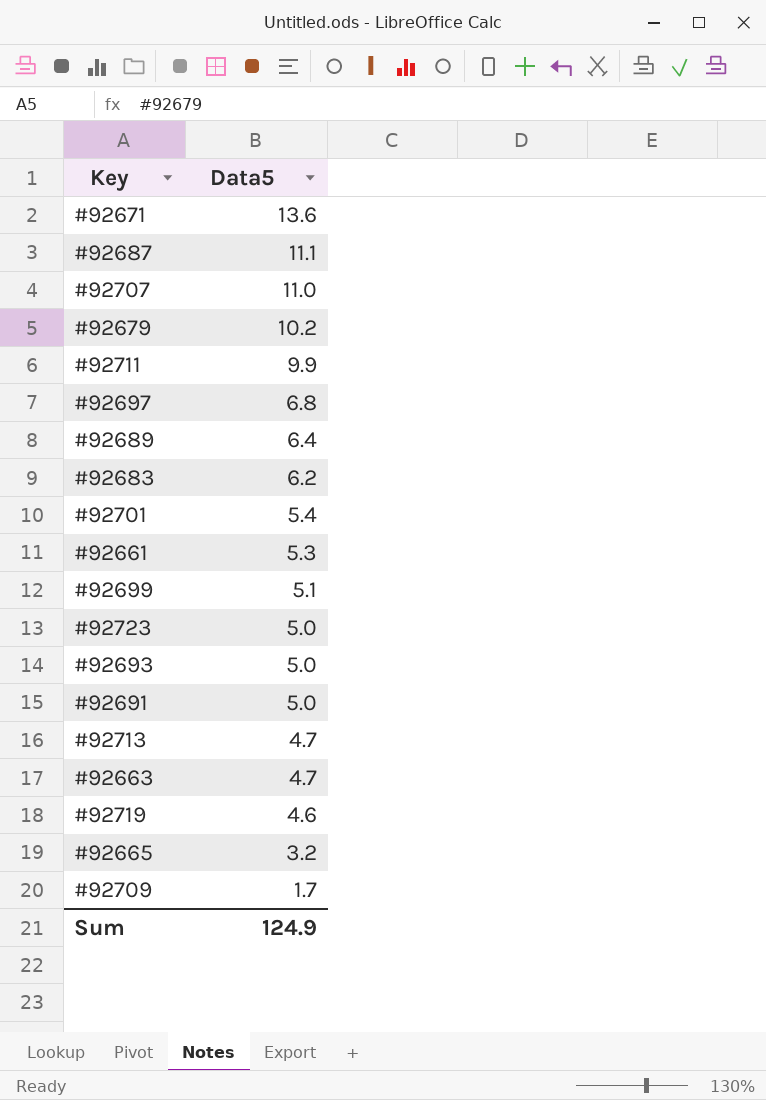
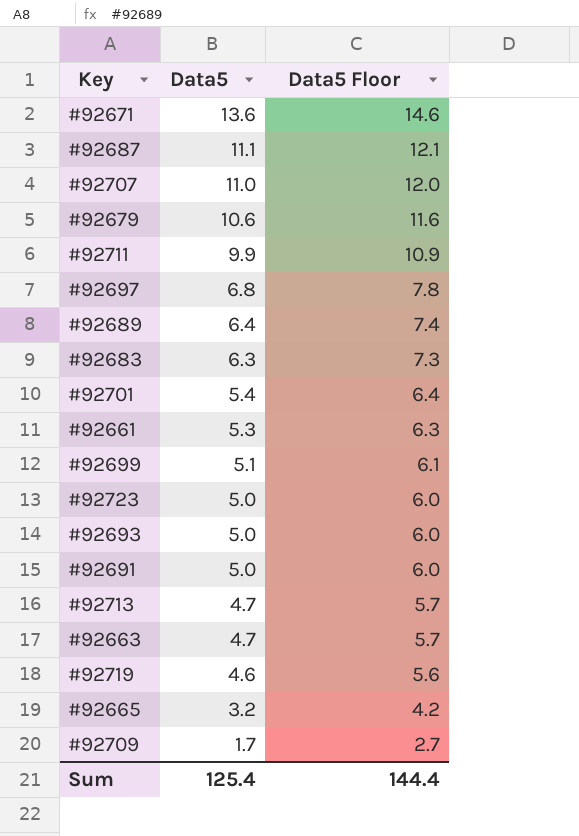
column Data5 Floor | formula: none -> [Data5] + 1
#92679 | Data5: 10.2 -> 10.6
#92683 | Data5: 6.2 -> 6.3
Sum | Data5: 124.9 -> 125.4

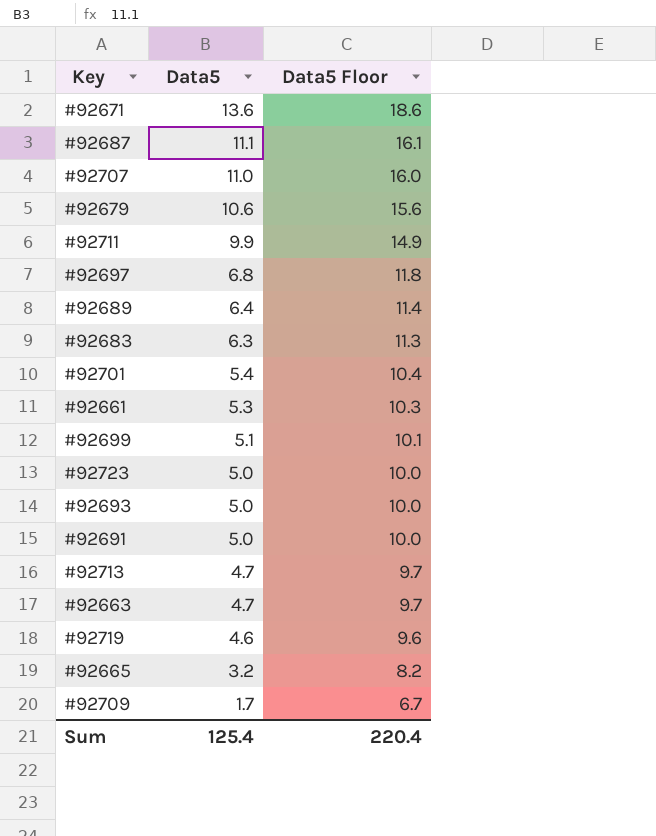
column Data5 Floor | formula: [Data5] + 1 -> [Data5] + 5
Sum | Data5 Floor: 144.4 -> 220.4

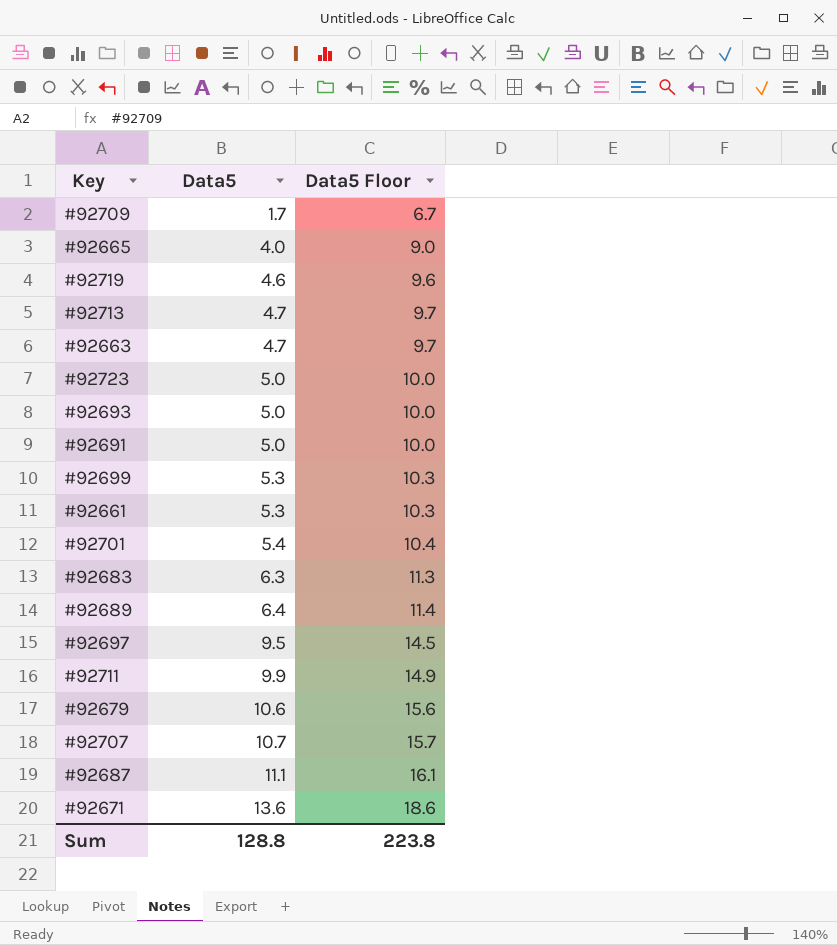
row order: Data5 descending -> Data5 ascending
#92665 | Data5: 3.2 -> 4.0
#92665 | Data5 Floor: 8.2 -> 9.0
#92699 | Data5: 5.1 -> 5.3
#92699 | Data5 Floor: 10.1 -> 10.3
#92697 | Data5: 6.8 -> 9.5
#92697 | Data5 Floor: 11.8 -> 14.5
#92707 | Data5: 11.0 -> 10.7
#92707 | Data5 Floor: 16.0 -> 15.7
Sum | Data5: 125.4 -> 128.8
Sum | Data5 Floor: 220.4 -> 223.8

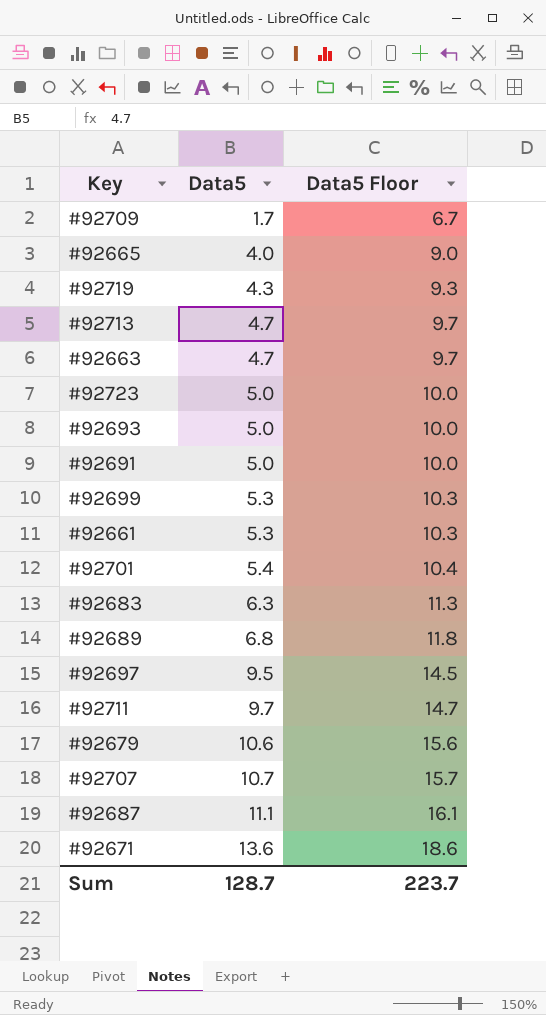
#92719 | Data5: 4.6 -> 4.3
#92719 | Data5 Floor: 9.6 -> 9.3
#92689 | Data5: 6.4 -> 6.8
#92689 | Data5 Floor: 11.4 -> 11.8
#92711 | Data5: 9.9 -> 9.7
#92711 | Data5 Floor: 14.9 -> 14.7
Sum | Data5: 128.8 -> 128.7
Sum | Data5 Floor: 223.8 -> 223.7

